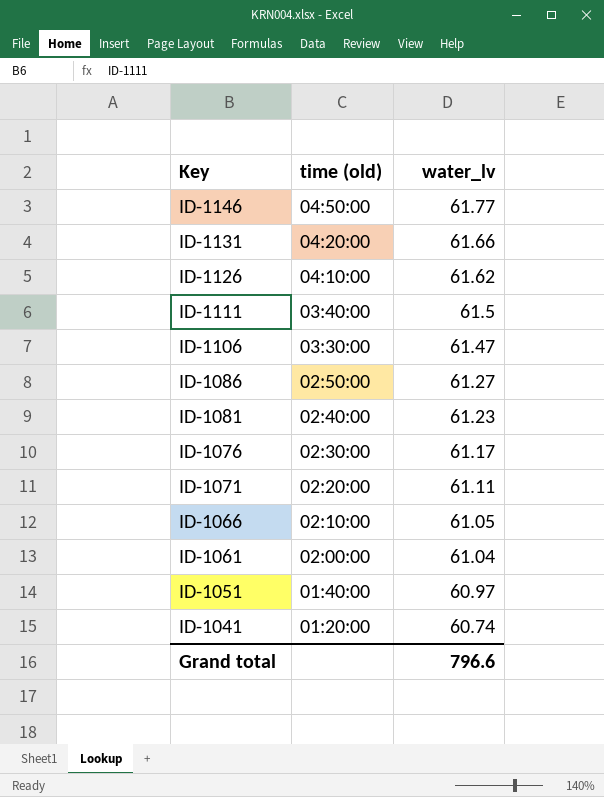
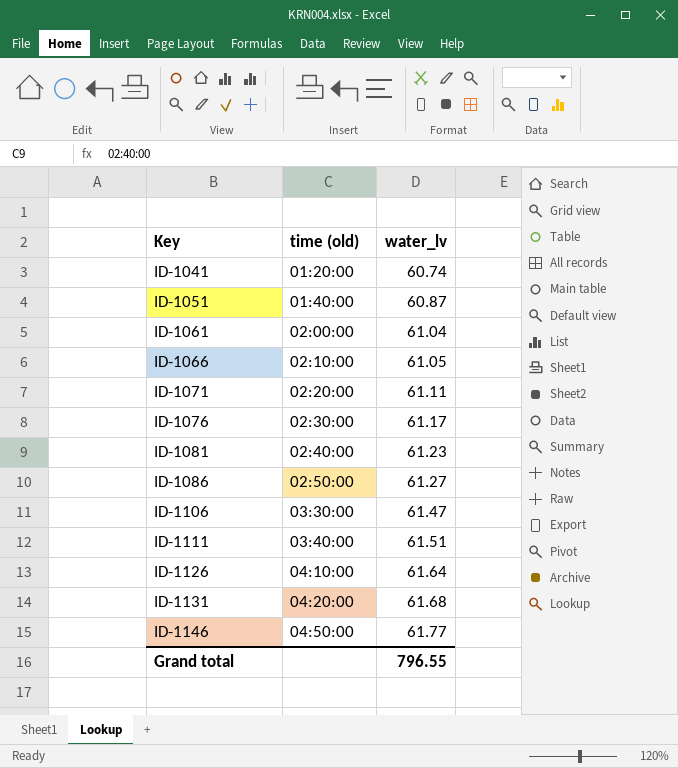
row order: Key descending -> Key ascending
ID-1051 | water_lv: 60.97 -> 60.87
ID-1111 | water_lv: 61.5 -> 61.51
ID-1126 | water_lv: 61.62 -> 61.64
ID-1131 | water_lv: 61.66 -> 61.68
Grand total | water_lv: 796.6 -> 796.55

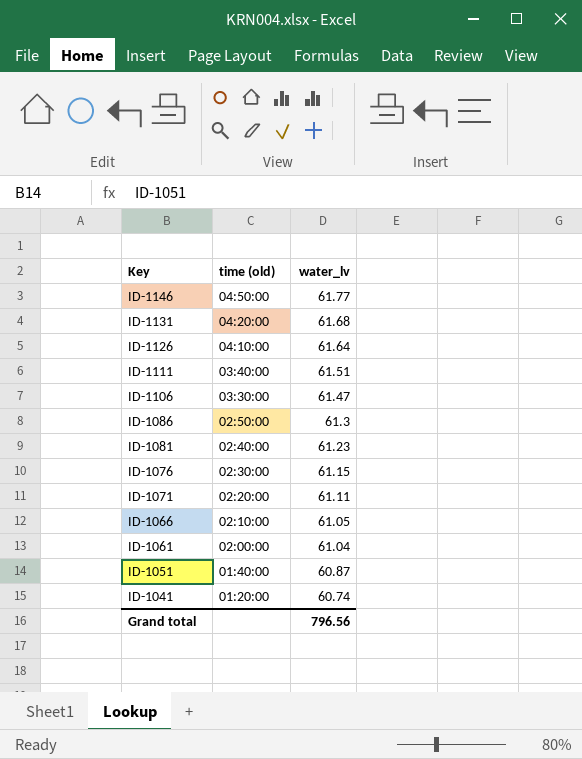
row order: Key ascending -> Key descending
ID-1086 | water_lv: 61.27 -> 61.3
ID-1076 | water_lv: 61.17 -> 61.15
Grand total | water_lv: 796.55 -> 796.56

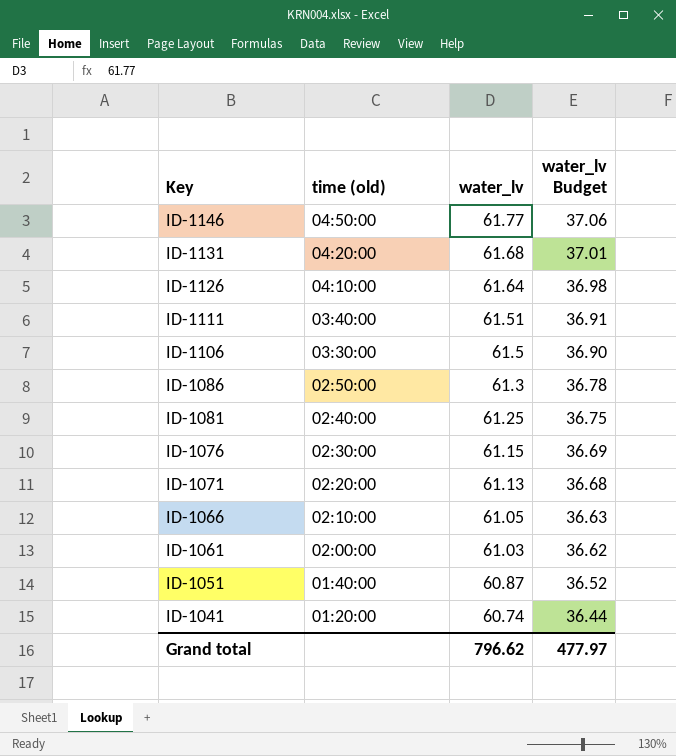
column water_lv Budget | formula: none -> [water_lv] * 0.6
ID-1106 | water_lv: 61.47 -> 61.5
ID-1081 | water_lv: 61.23 -> 61.25
ID-1071 | water_lv: 61.11 -> 61.13
ID-1061 | water_lv: 61.04 -> 61.03
Grand total | water_lv: 796.56 -> 796.62

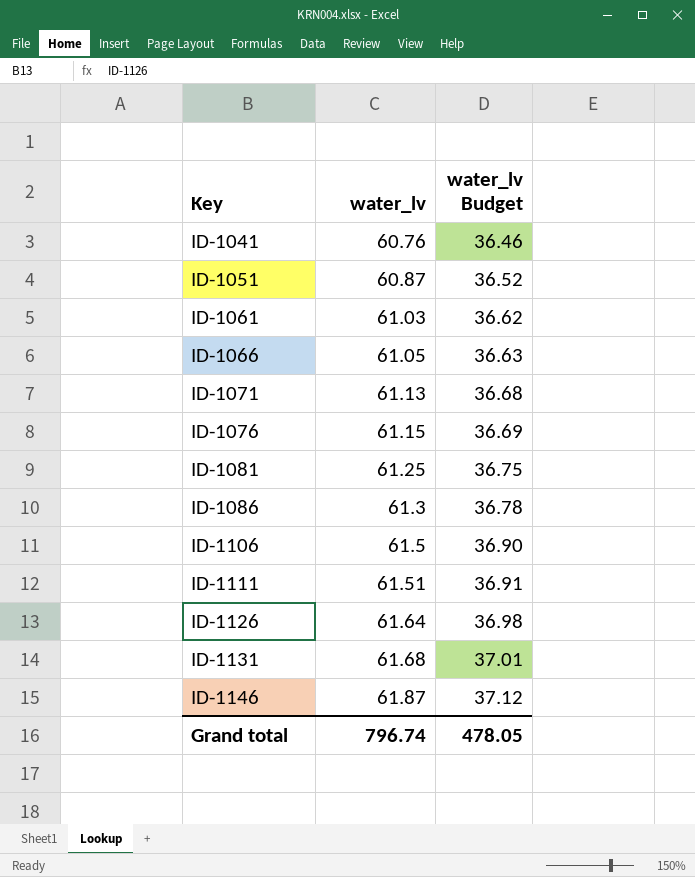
row order: Key descending -> Key ascending
column time (old) | position: 2 -> none
ID-1041 | water_lv: 60.74 -> 60.76
ID-1041 | water_lv Budget: 36.44 -> 36.46
ID-1146 | water_lv: 61.77 -> 61.87
ID-1146 | water_lv Budget: 37.06 -> 37.12
Grand total | water_lv: 796.62 -> 796.74
Grand total | water_lv Budget: 477.97 -> 478.05

